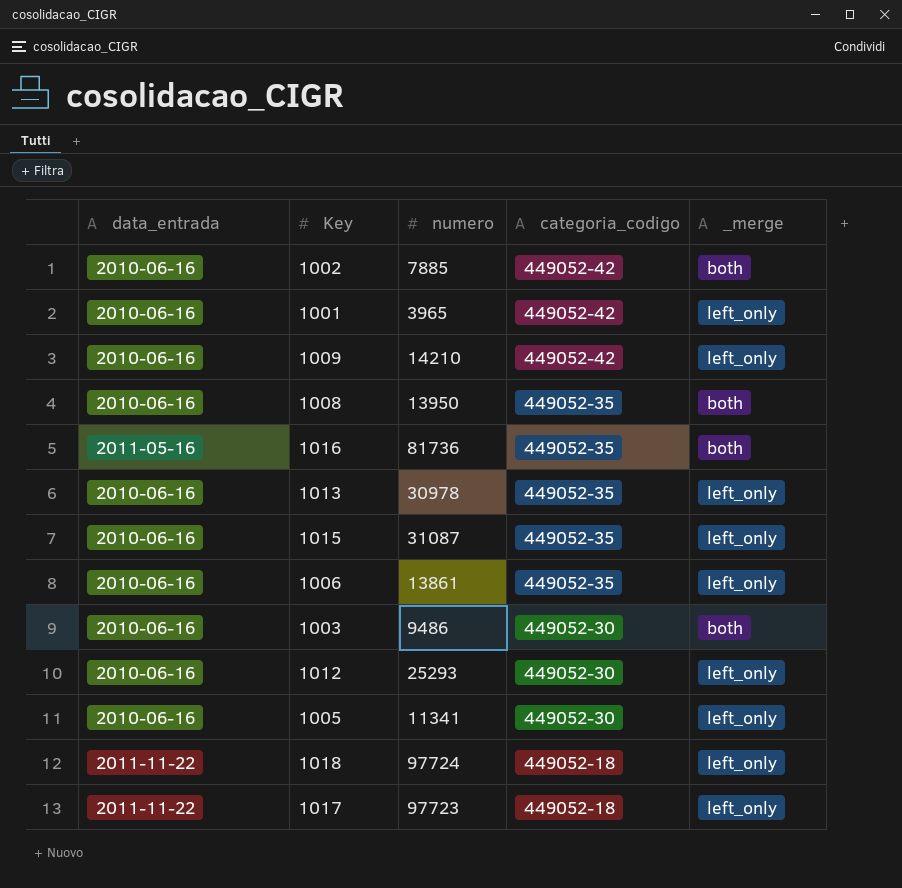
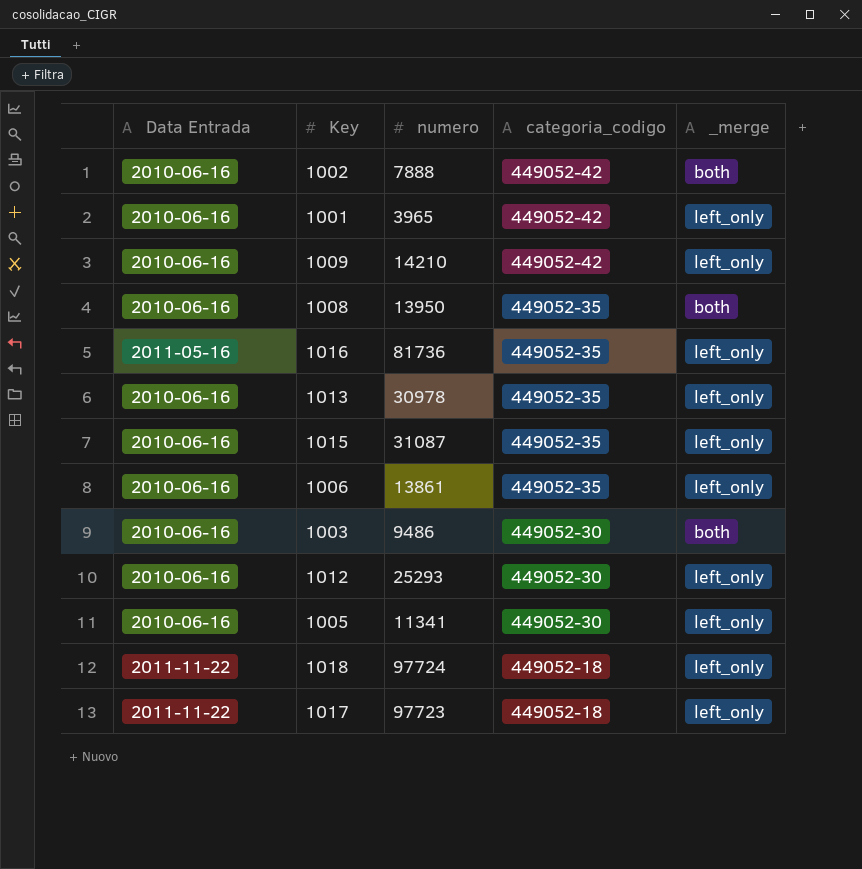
column name: data_entrada -> Data Entrada
1002 | numero: 7885 -> 7888
1016 | _merge: both -> left_only

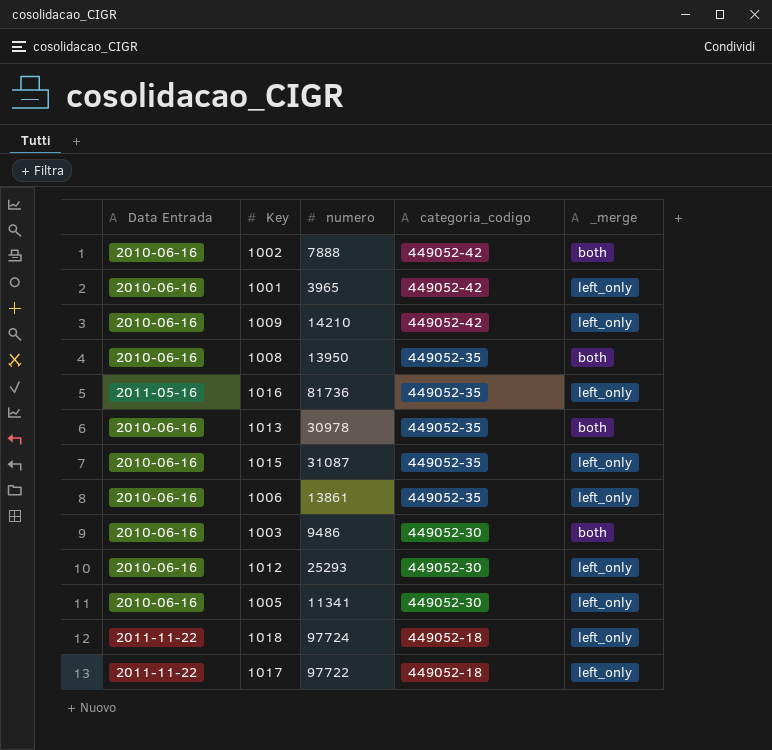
1013 | _merge: left_only -> both
1017 | numero: 97723 -> 97722

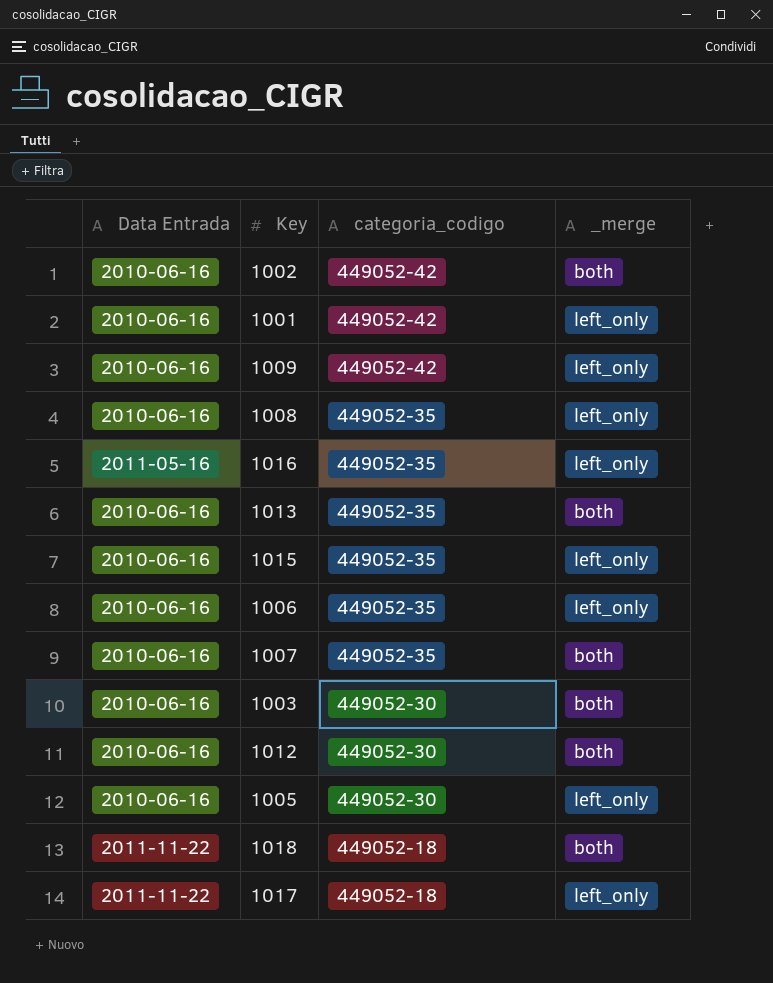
column numero | position: 3 -> none
1008 | _merge: both -> left_only
row 1007: none -> 2010-06-16 | 449052-35 | both
1012 | _merge: left_only -> both
1018 | _merge: left_only -> both

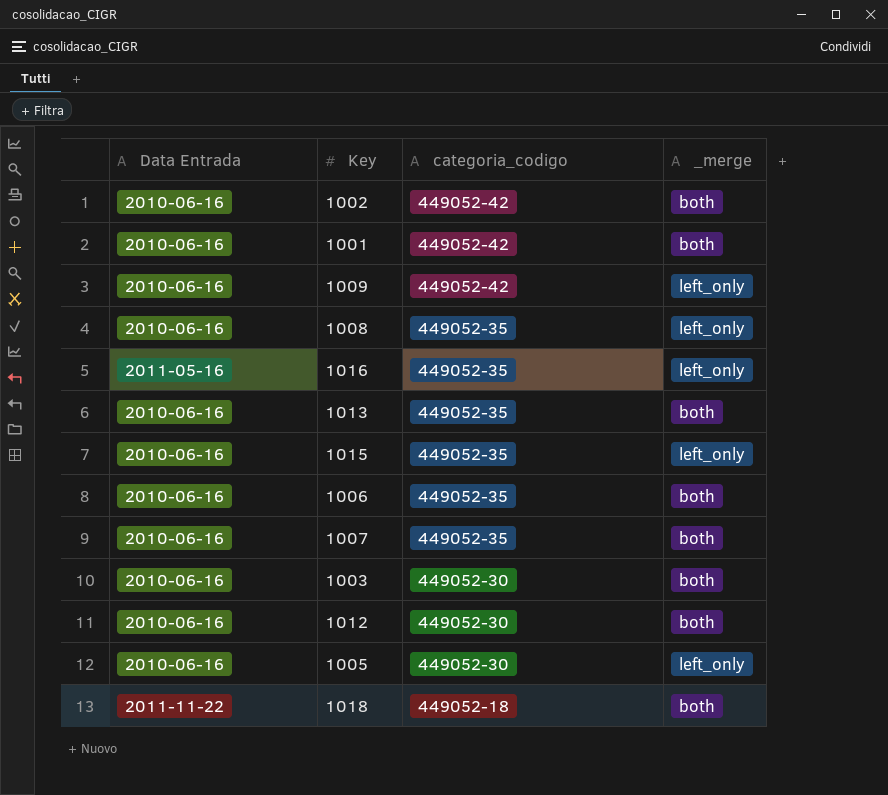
row 1017: 2011-11-22 | 449052-18 | left_only -> none
1001 | _merge: left_only -> both
1006 | _merge: left_only -> both

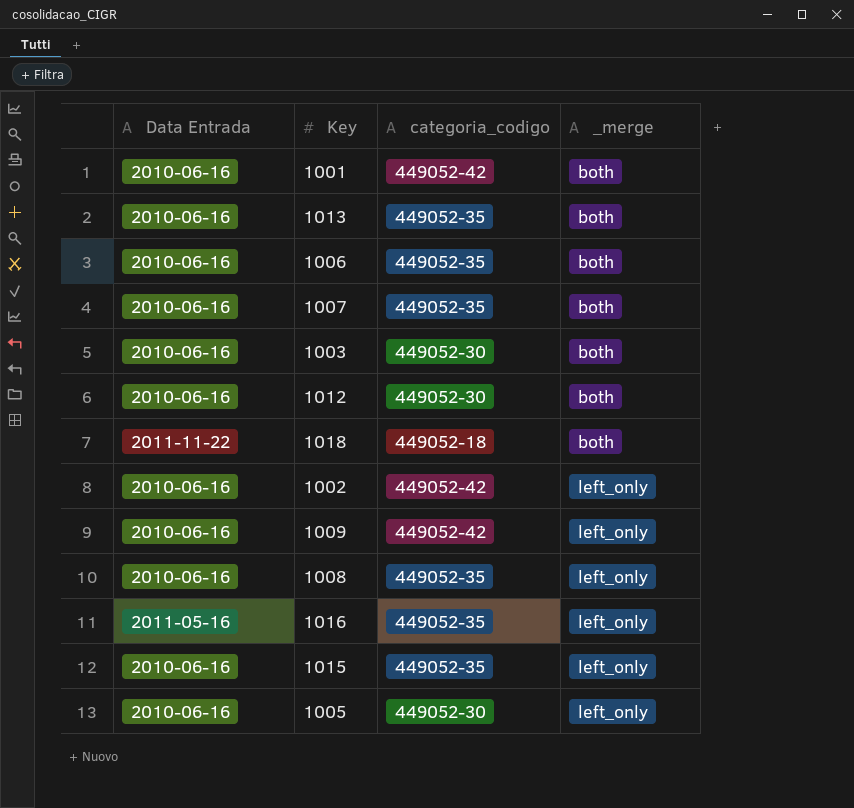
row order: categoria_codigo descending -> _merge ascending
1002 | _merge: both -> left_only

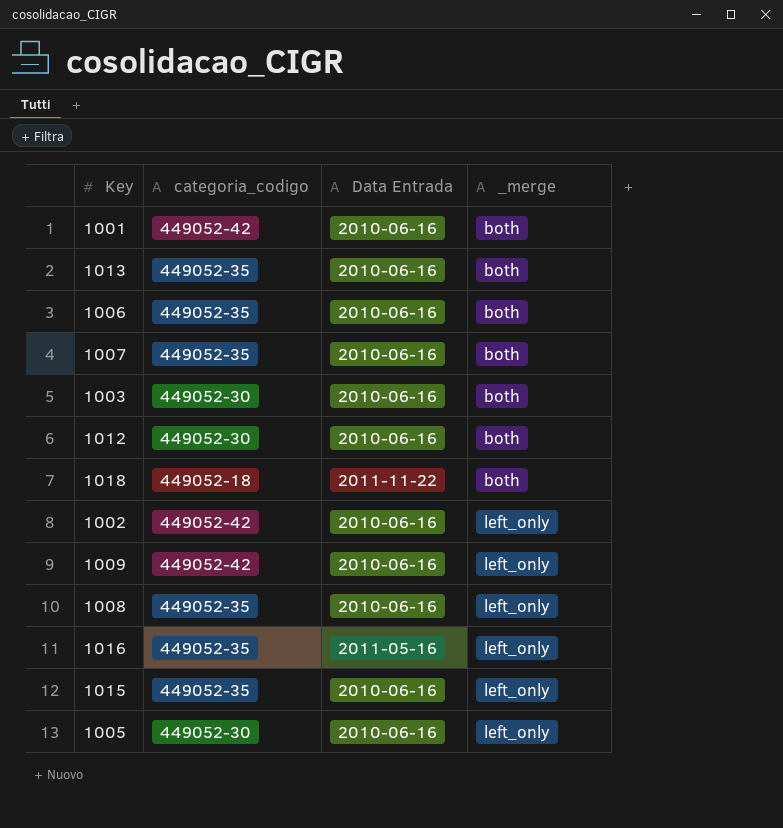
column Data Entrada | position: 1 -> 3

